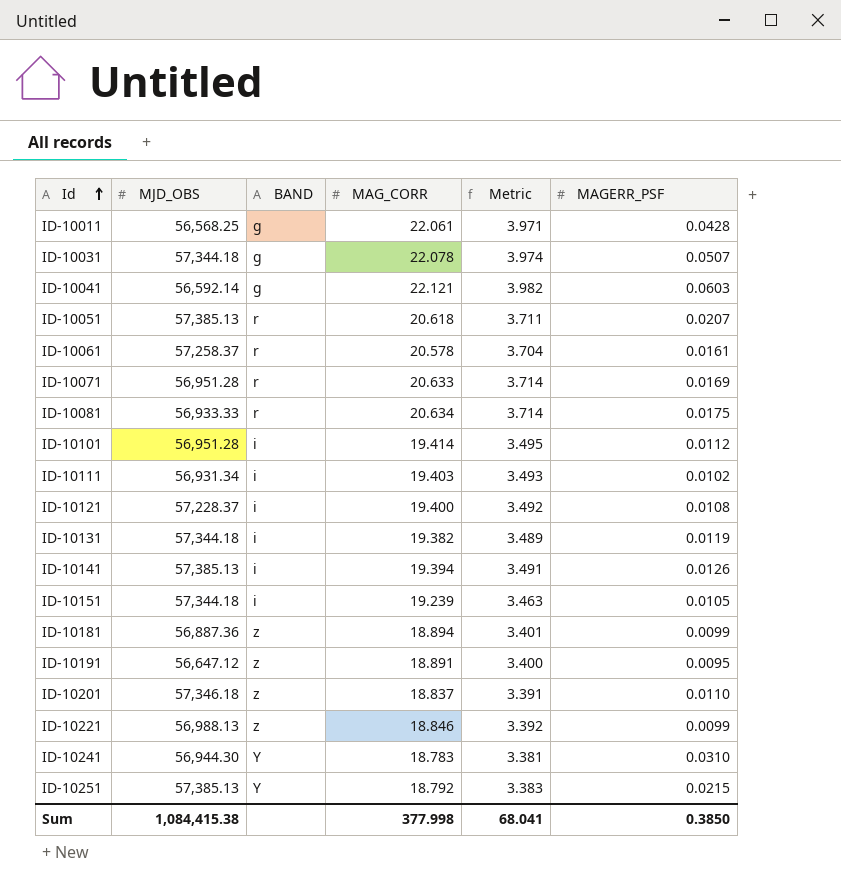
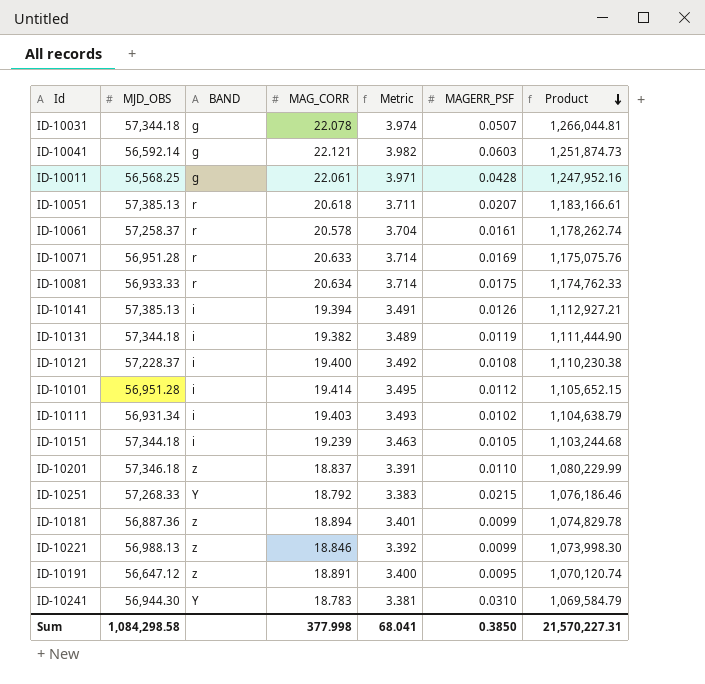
row order: Id ascending -> Product descending
column Product | formula: none -> [MJD_OBS] * [MAG_CORR]
ID-10251 | MJD_OBS: 57,385.13 -> 57,268.33
Sum | MJD_OBS: 1,084,415.38 -> 1,084,298.58

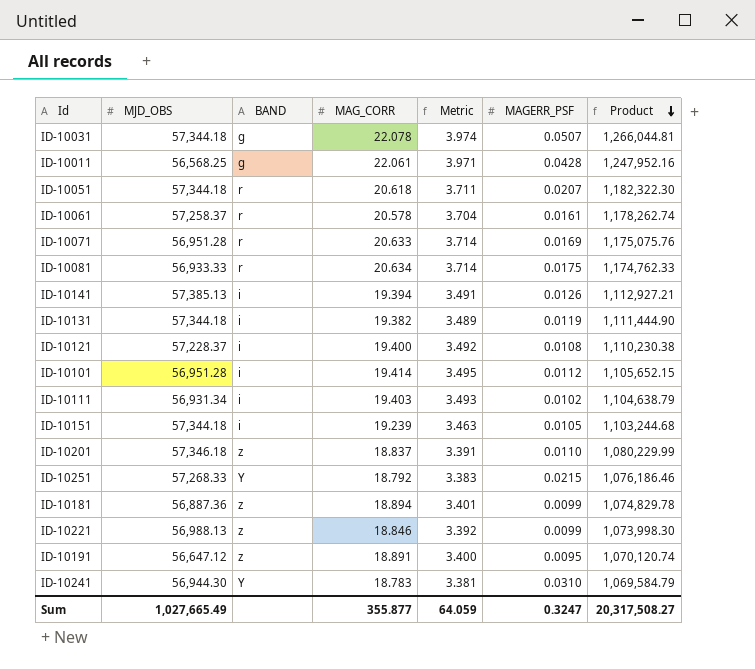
row ID-10041: 56,592.14 | g | 22.121 | 3.982 | 0.0603 | 1,251,874.73 -> none
ID-10051 | MJD_OBS: 57,385.13 -> 57,344.18
ID-10051 | Product: 1,183,166.61 -> 1,182,322.30
Sum | MJD_OBS: 1,084,298.58 -> 1,027,665.49
Sum | MAG_CORR: 377.998 -> 355.877
Sum | Metric: 68.041 -> 64.059
Sum | MAGERR_PSF: 0.3850 -> 0.3247
Sum | Product: 21,570,227.31 -> 20,317,508.27

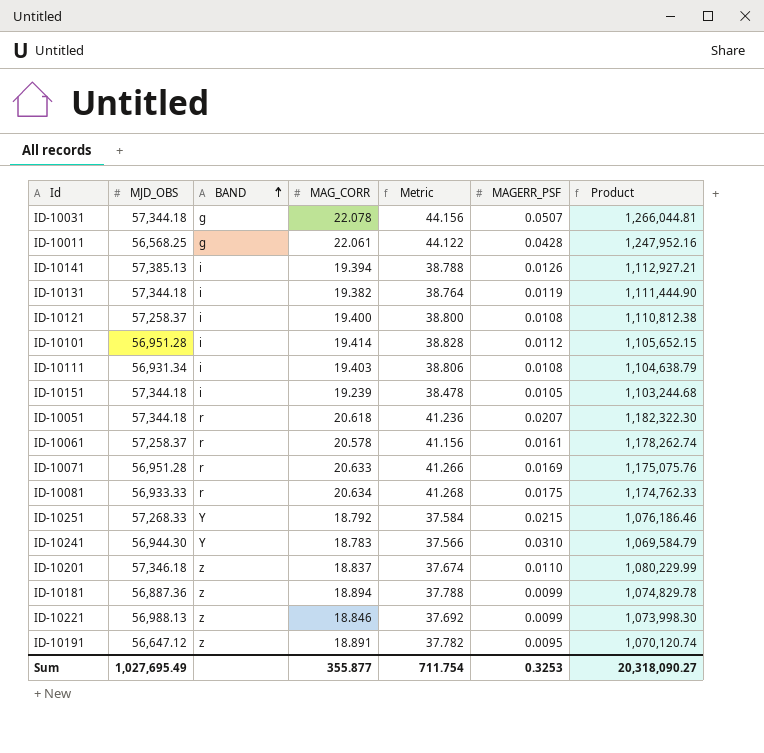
row order: Product descending -> BAND ascending
column Metric | formula: [MAG_CORR] * 0.18 -> [MAG_CORR] * 2
ID-10121 | MJD_OBS: 57,228.37 -> 57,258.37
ID-10121 | Product: 1,110,230.38 -> 1,110,812.38
ID-10111 | MAGERR_PSF: 0.0102 -> 0.0108
Sum | MJD_OBS: 1,027,665.49 -> 1,027,695.49
Sum | Metric: 64.059 -> 711.754
Sum | MAGERR_PSF: 0.3247 -> 0.3253
Sum | Product: 20,317,508.27 -> 20,318,090.27

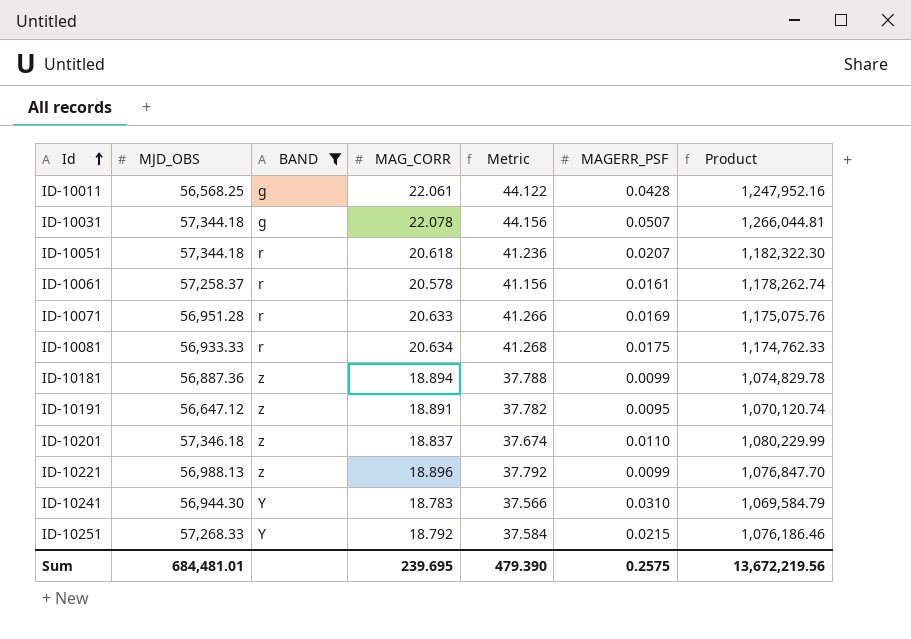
filter: none -> BAND != i
row order: BAND ascending -> Id ascending
ID-10221 | MAG_CORR: 18.846 -> 18.896
ID-10221 | Metric: 37.692 -> 37.792
ID-10221 | Product: 1,073,998.30 -> 1,076,847.70
Sum | MJD_OBS: 1,027,695.49 -> 684,481.01
Sum | MAG_CORR: 355.877 -> 239.695
Sum | Metric: 711.754 -> 479.390
Sum | MAGERR_PSF: 0.3253 -> 0.2575
Sum | Product: 20,318,090.27 -> 13,672,219.56

